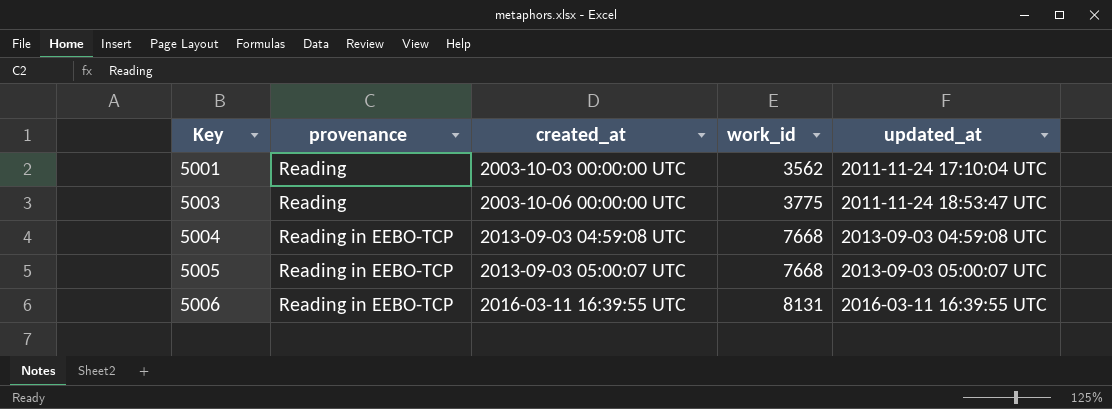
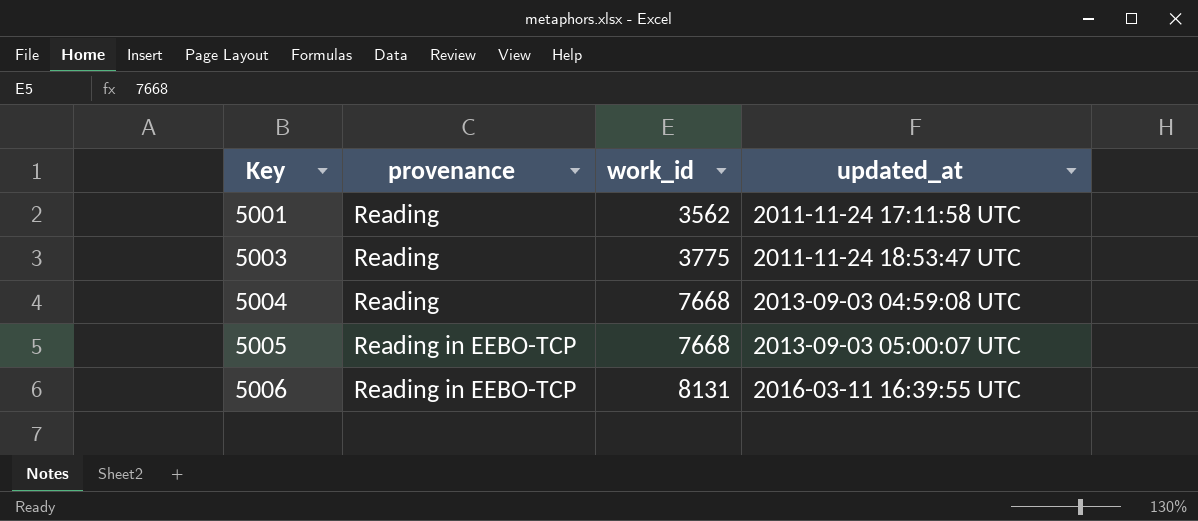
column created_at | position: 3 -> none
5001 | updated_at: 2011-11-24 17:10:04 UTC -> 2011-11-24 17:11:58 UTC
5004 | provenance: Reading in EEBO-TCP -> Reading

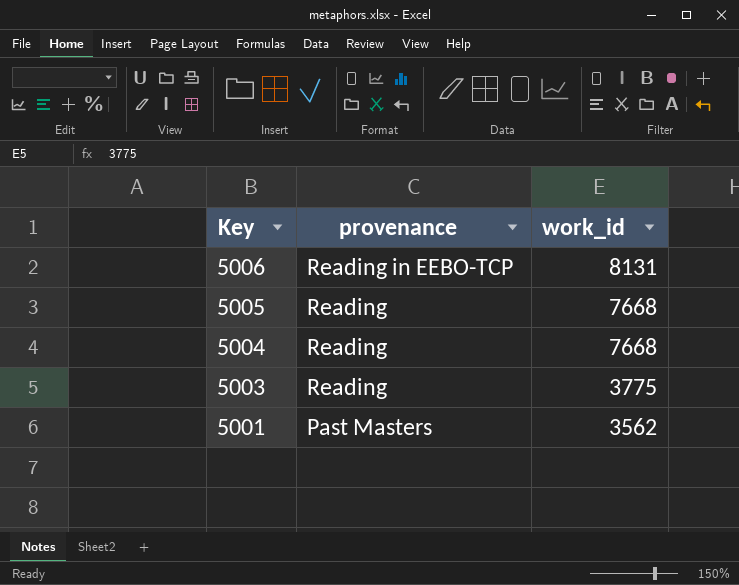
row order: Key ascending -> Key descending
column updated_at | position: 4 -> none
5005 | provenance: Reading in EEBO-TCP -> Reading
5001 | provenance: Reading -> Past Masters

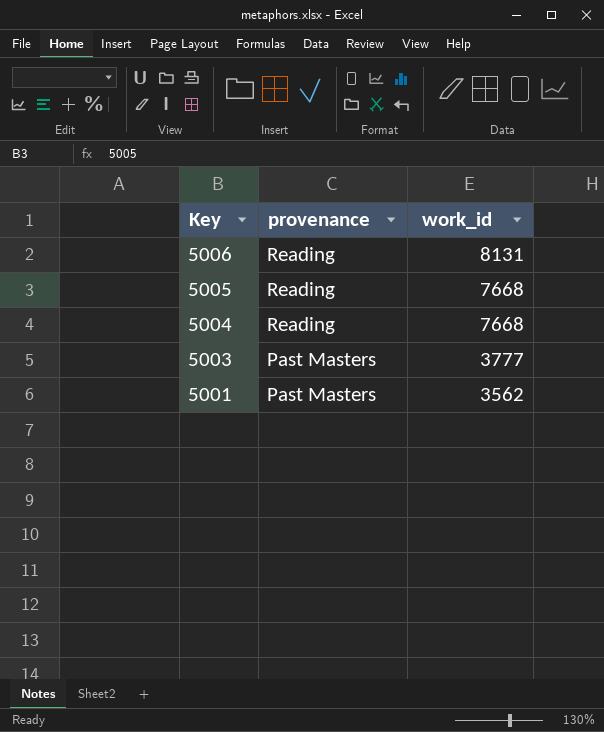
5006 | provenance: Reading in EEBO-TCP -> Reading
5003 | provenance: Reading -> Past Masters
5003 | work_id: 3775 -> 3777

